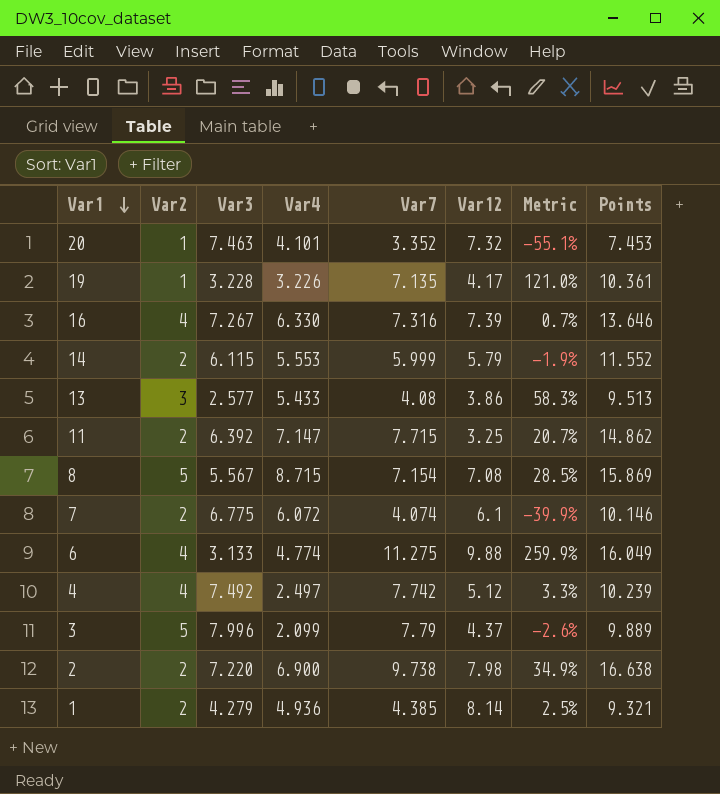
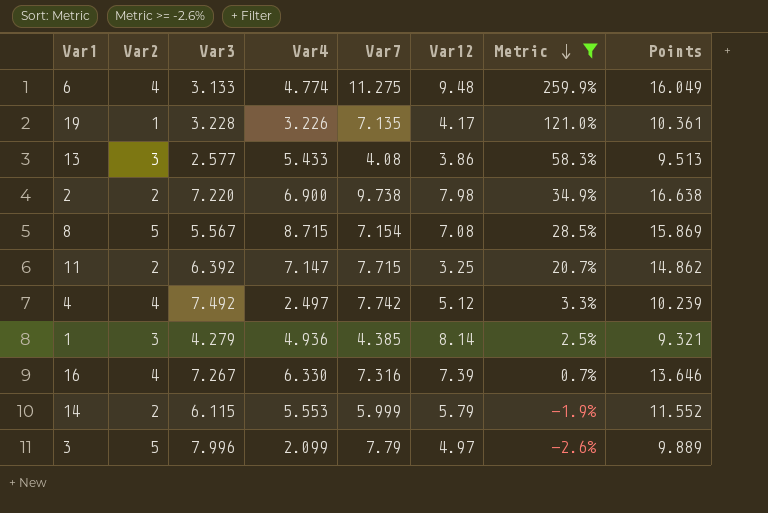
filter: none -> Metric >= -2.6%
row order: Var1 descending -> Metric descending
6 | Var12: 9.88 -> 9.48
1 | Var2: 2 -> 3
3 | Var12: 4.37 -> 4.97

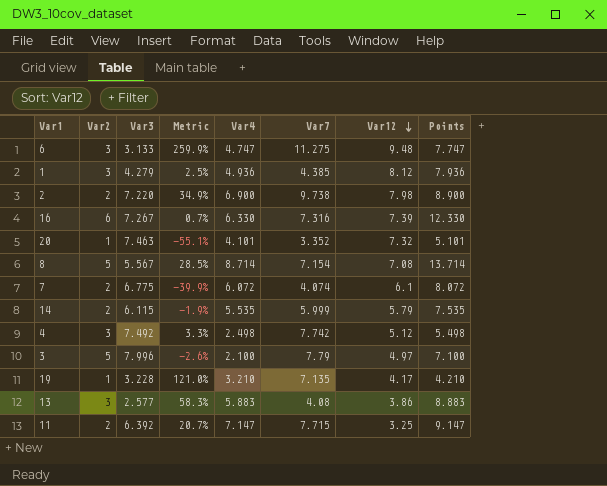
filter: Metric >= -2.6% -> none
row order: Metric descending -> Var12 descending
column Metric | position: 7 -> 4
column Points | formula: [Var4] + [Var7] -> [Var2] + [Var4]
6 | Var2: 4 -> 3
6 | Var4: 4.774 -> 4.747
1 | Var12: 8.14 -> 8.12
16 | Var2: 4 -> 6
8 | Var4: 8.715 -> 8.714
14 | Var4: 5.553 -> 5.535
4 | Var2: 4 -> 3
4 | Var4: 2.497 -> 2.498
3 | Var4: 2.099 -> 2.100
19 | Var4: 3.226 -> 3.210
13 | Var4: 5.433 -> 5.883

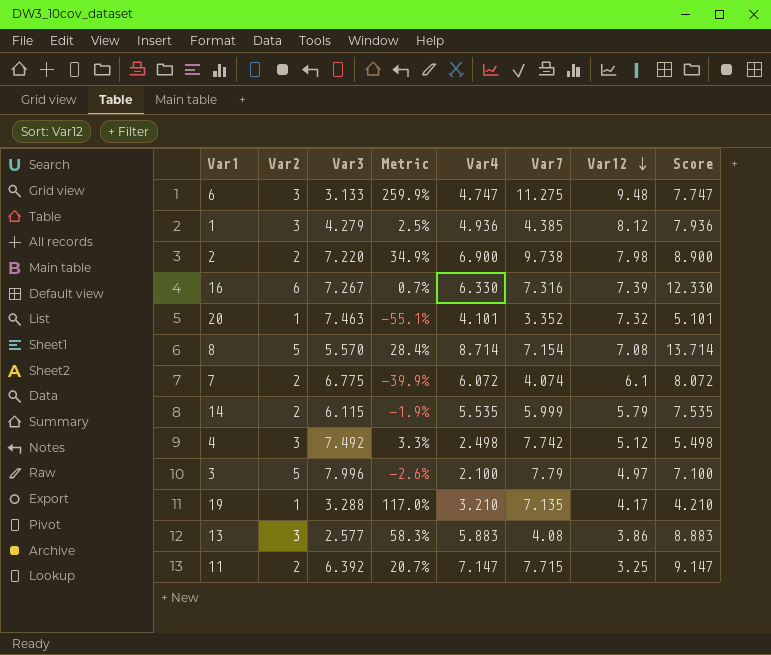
column name: Points -> Score
8 | Var3: 5.567 -> 5.570
8 | Metric: 28.5% -> 28.4%
19 | Var3: 3.228 -> 3.288
19 | Metric: 121.0% -> 117.0%

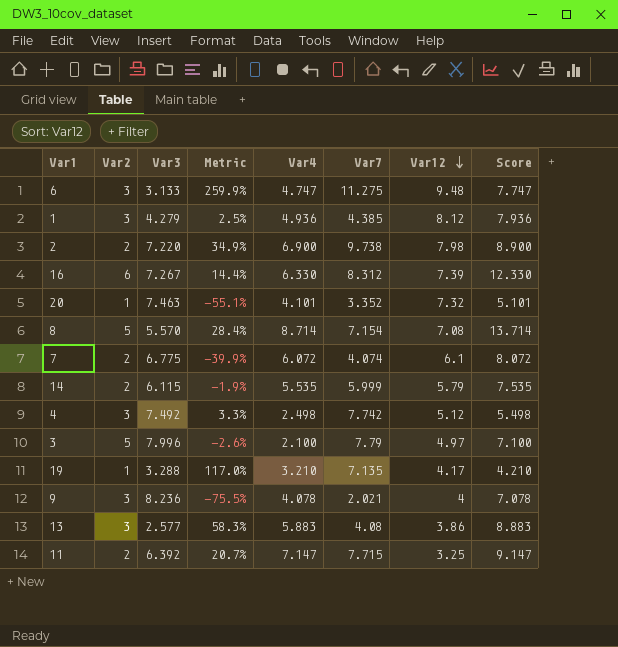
16 | Metric: 0.7% -> 14.4%
16 | Var7: 7.316 -> 8.312
row 9: none -> 3 | 8.236 | -75.5% | 4.078 | 2.021 | 4 | 7.078

